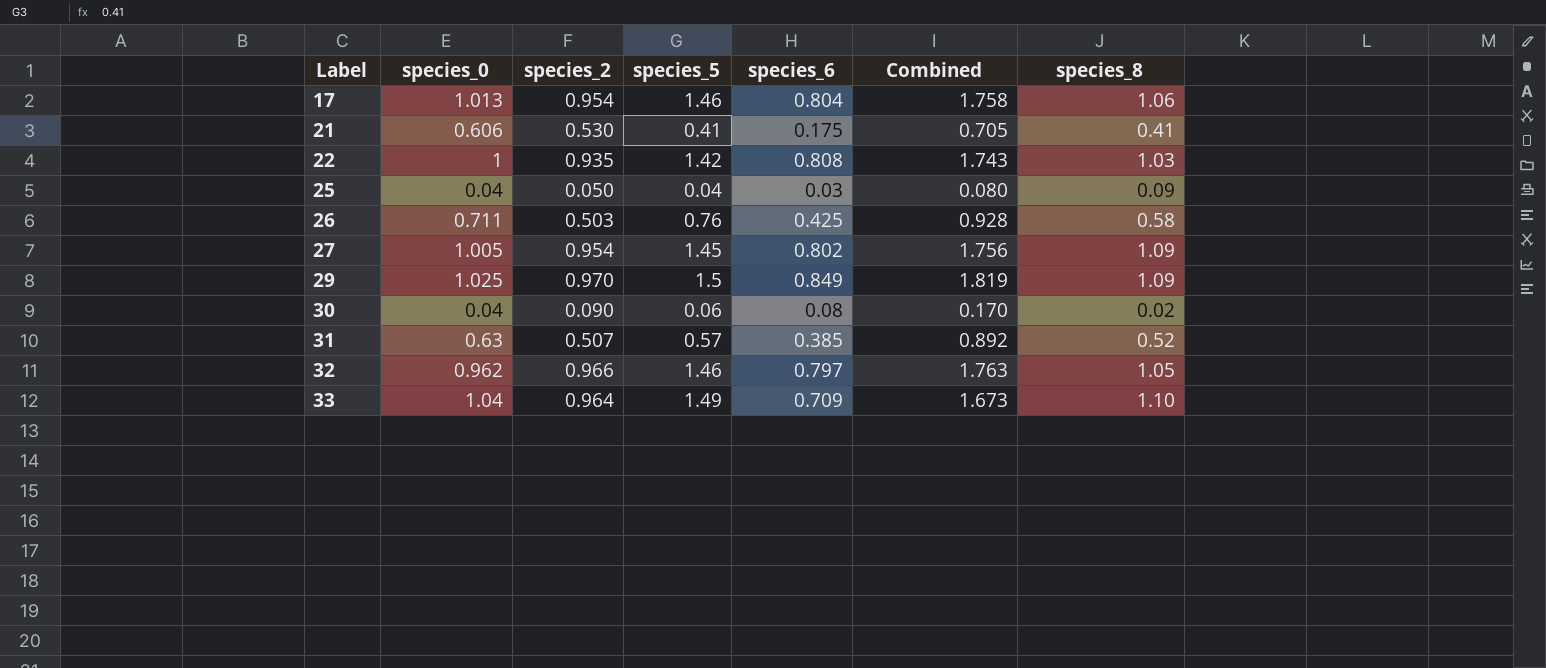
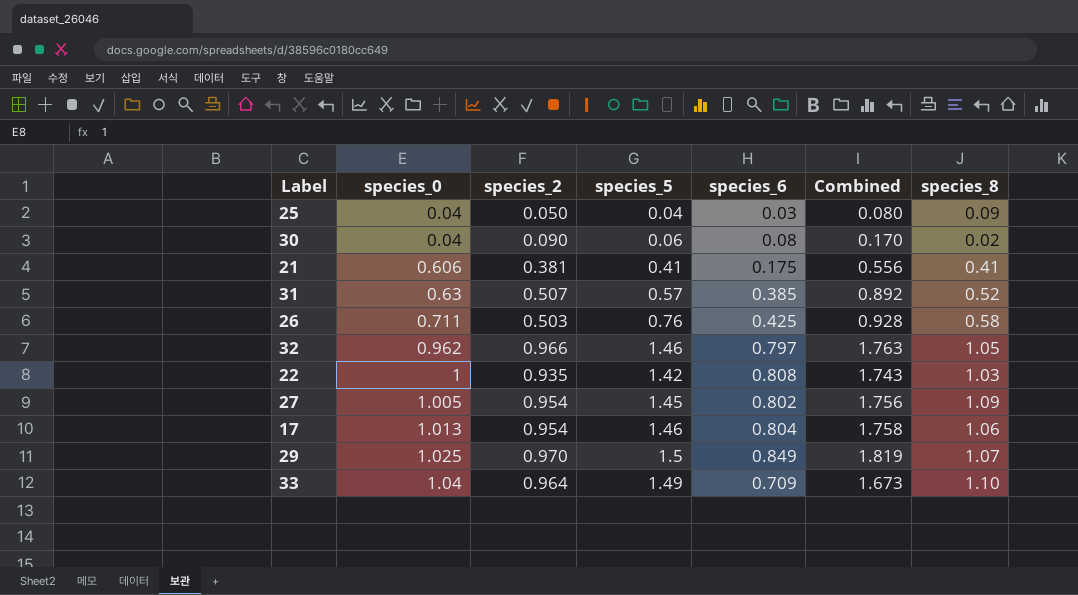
row order: Label ascending -> species_0 ascending
21 | species_2: 0.530 -> 0.381
21 | Combined: 0.705 -> 0.556
29 | species_8: 1.09 -> 1.07

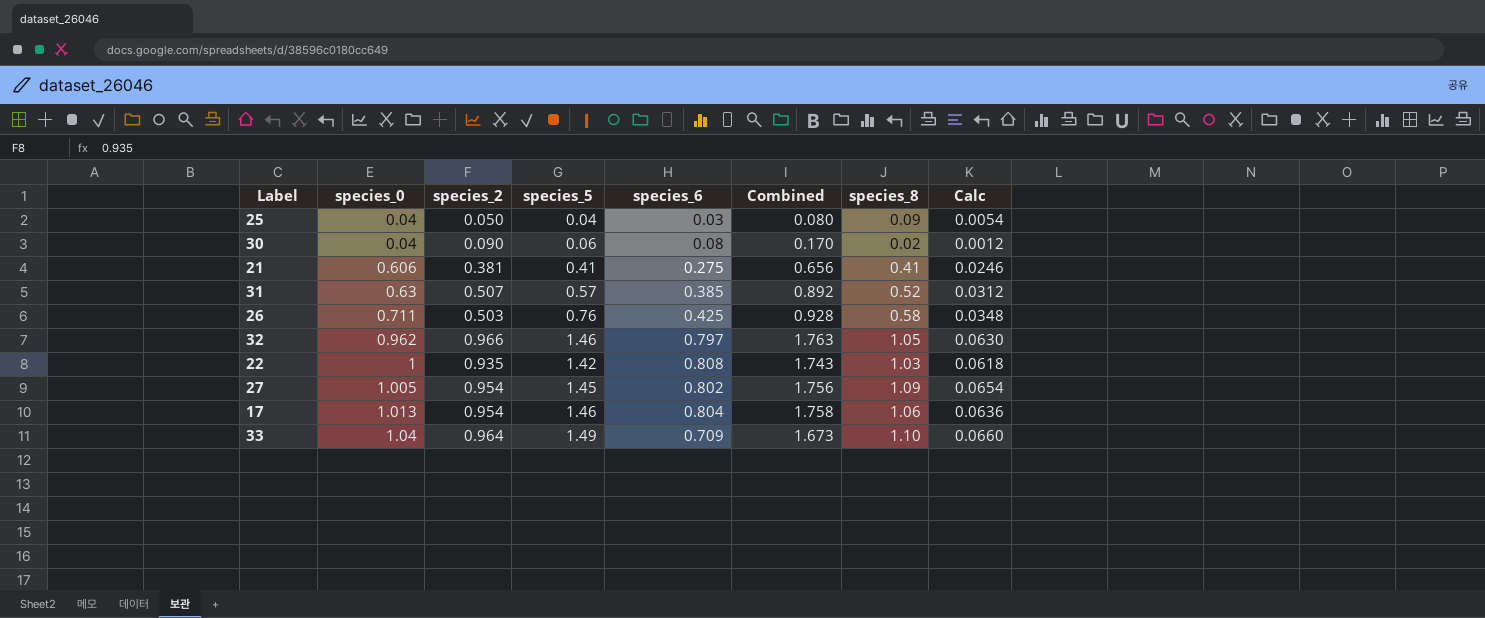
column Calc | formula: none -> [species_8] * 0.06
row 29: 1.025 | 0.970 | 1.5 | 0.849 | 1.819 | 1.07 -> none
21 | species_6: 0.175 -> 0.275
21 | Combined: 0.556 -> 0.656

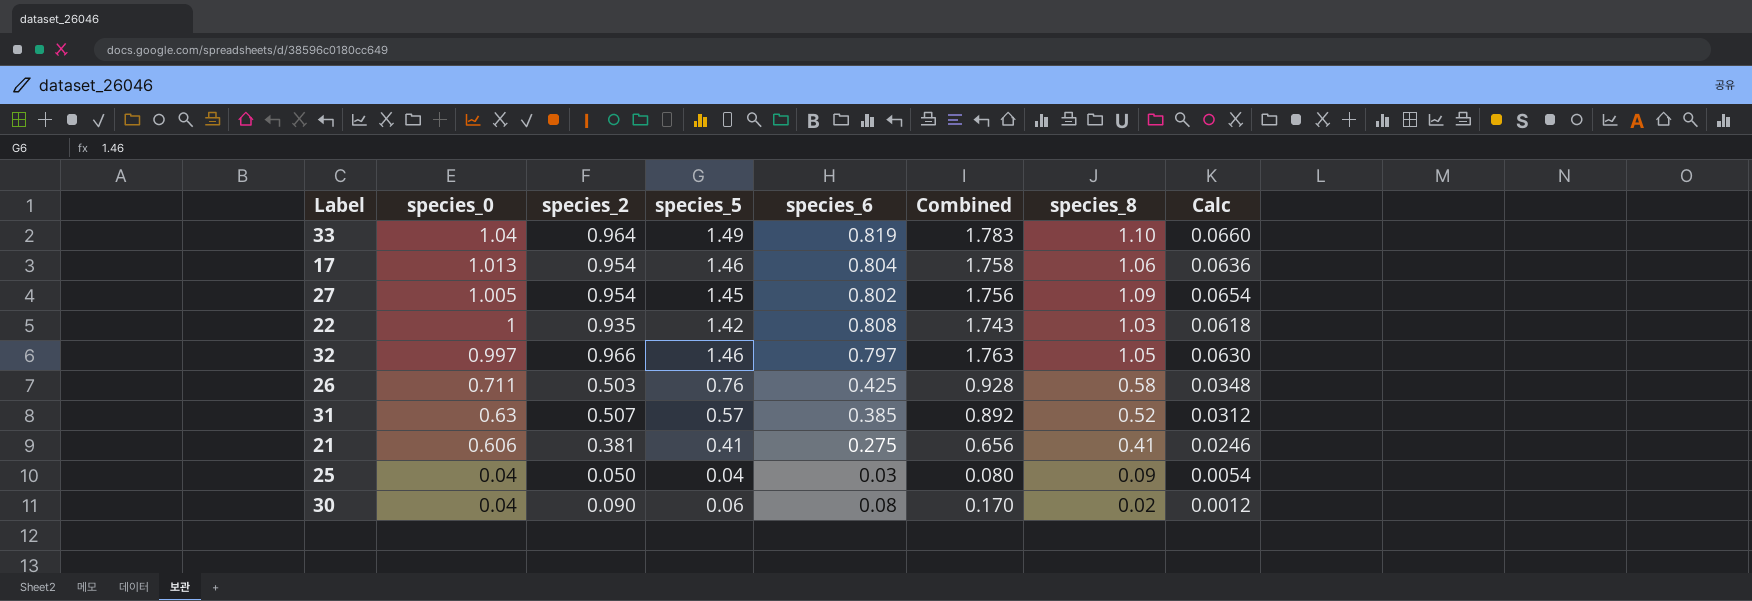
row order: species_0 ascending -> species_0 descending
33 | species_6: 0.709 -> 0.819
33 | Combined: 1.673 -> 1.783
32 | species_0: 0.962 -> 0.997

